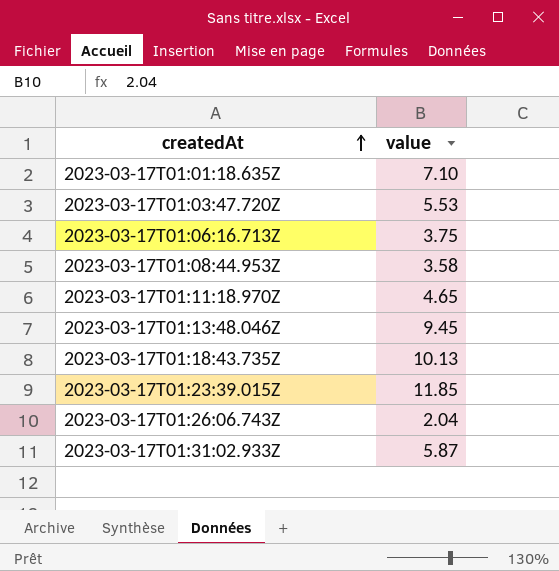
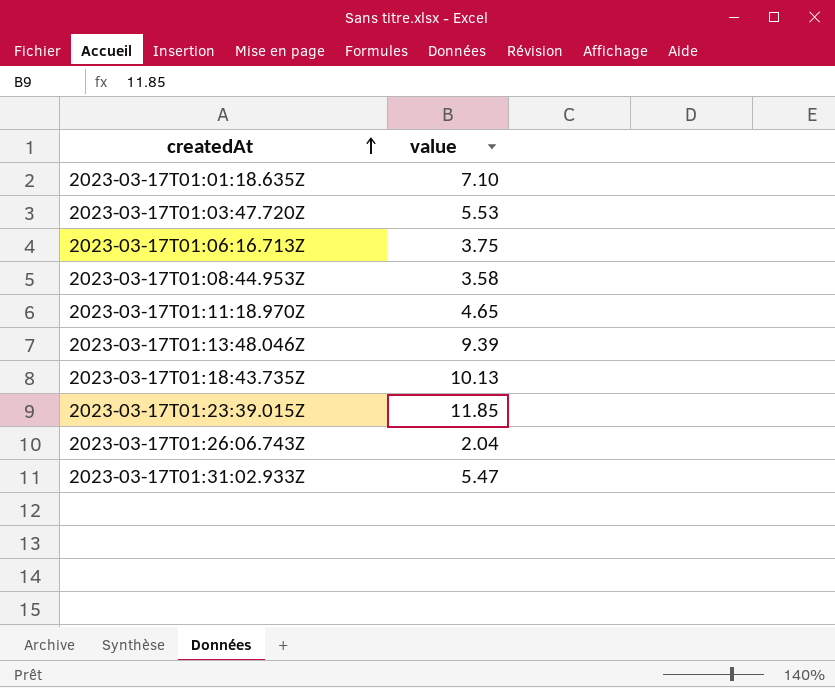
2023-03-17T01:13:48.046Z | value: 9.45 -> 9.39
2023-03-17T01:31:02.933Z | value: 5.87 -> 5.47

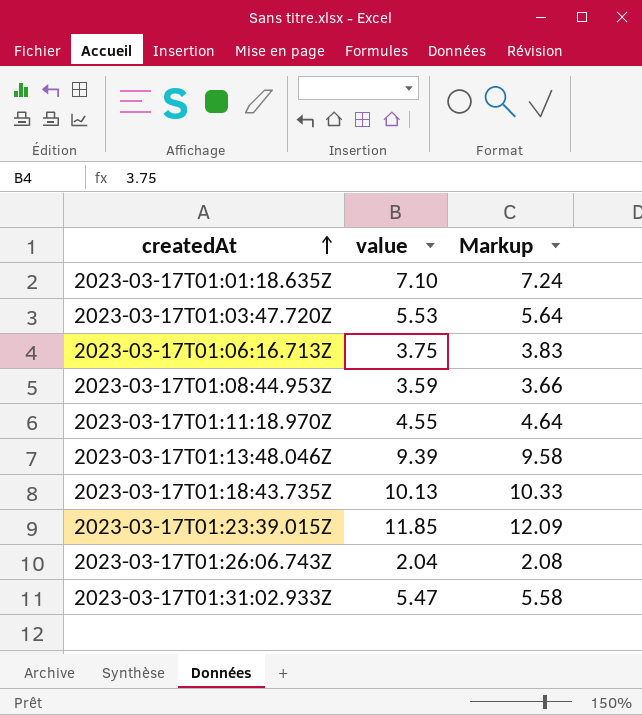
column Markup | formula: none -> [value] * 1.02
2023-03-17T01:08:44.953Z | value: 3.58 -> 3.59
2023-03-17T01:11:18.970Z | value: 4.65 -> 4.55

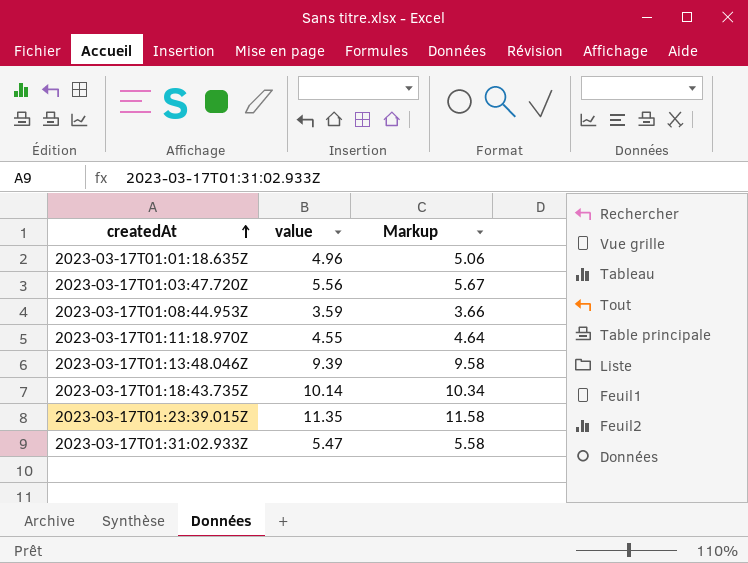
row 2023-03-17T01:06:16.713Z: 3.75 | 3.83 -> none
row 2023-03-17T01:26:06.743Z: 2.04 | 2.08 -> none
2023-03-17T01:01:18.635Z | value: 7.10 -> 4.96
2023-03-17T01:01:18.635Z | Markup: 7.24 -> 5.06
2023-03-17T01:03:47.720Z | value: 5.53 -> 5.56
2023-03-17T01:03:47.720Z | Markup: 5.64 -> 5.67
2023-03-17T01:18:43.735Z | value: 10.13 -> 10.14
2023-03-17T01:18:43.735Z | Markup: 10.33 -> 10.34
2023-03-17T01:23:39.015Z | value: 11.85 -> 11.35
2023-03-17T01:23:39.015Z | Markup: 12.09 -> 11.58

